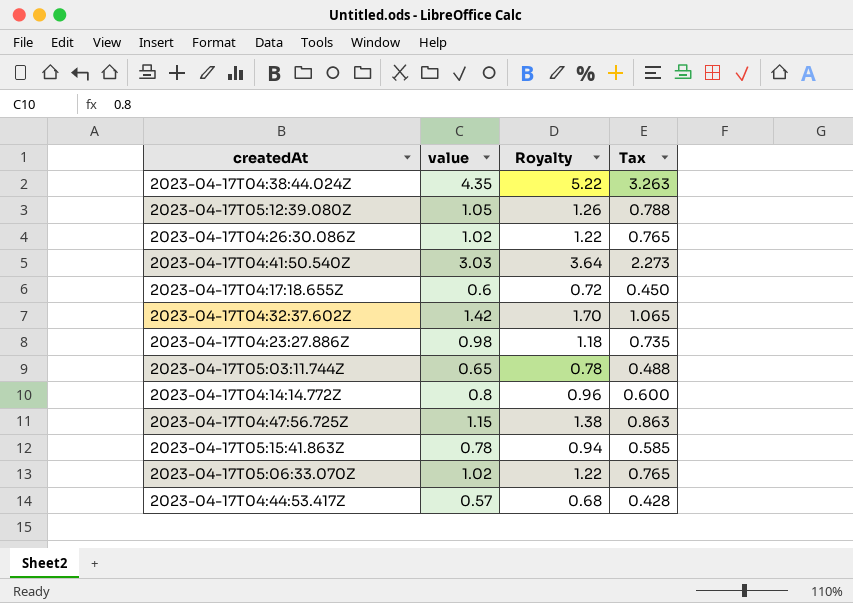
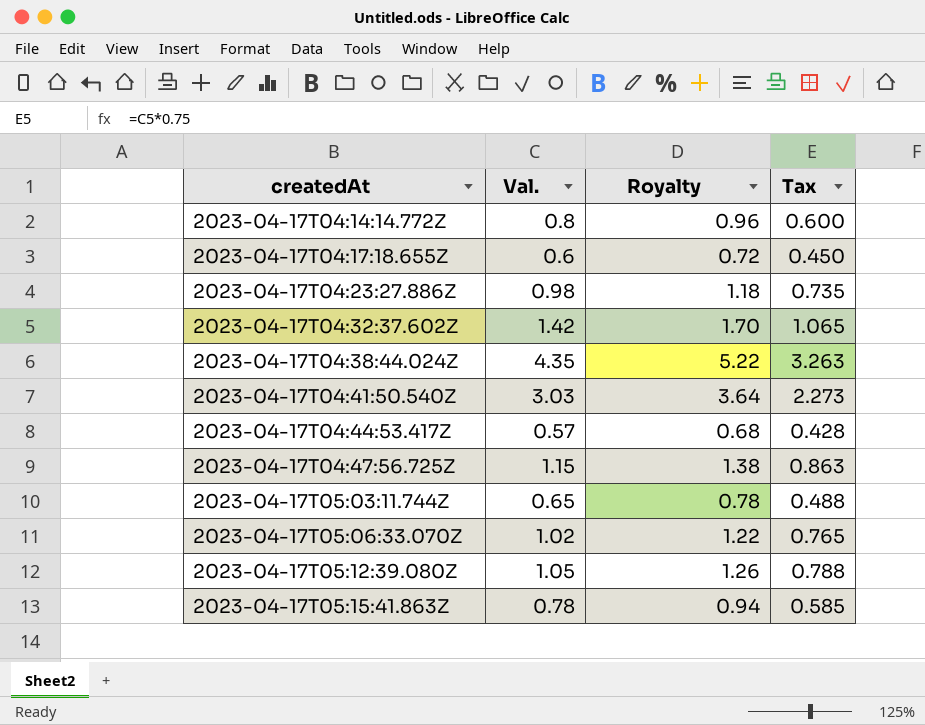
row order: none -> createdAt ascending
column name: value -> Val.
row 2023-04-17T04:26:30.086Z: 1.02 | 1.22 | 0.765 -> none

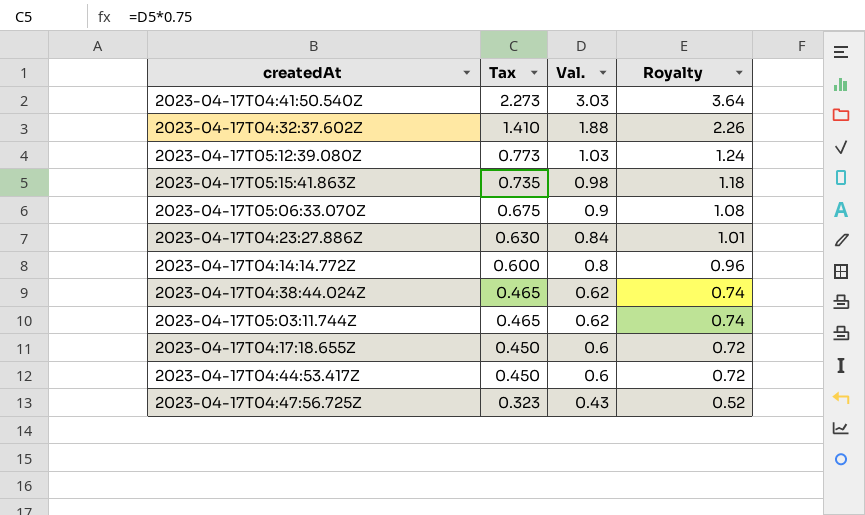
row order: createdAt ascending -> Tax descending
column Tax | position: 4 -> 2
2023-04-17T04:32:37.602Z | Tax: 1.065 -> 1.410
2023-04-17T04:32:37.602Z | Val.: 1.42 -> 1.88
2023-04-17T04:32:37.602Z | Royalty: 1.70 -> 2.26
2023-04-17T05:12:39.080Z | Tax: 0.788 -> 0.773
2023-04-17T05:12:39.080Z | Val.: 1.05 -> 1.03
2023-04-17T05:12:39.080Z | Royalty: 1.26 -> 1.24
2023-04-17T05:15:41.863Z | Tax: 0.585 -> 0.735
2023-04-17T05:15:41.863Z | Val.: 0.78 -> 0.98
2023-04-17T05:15:41.863Z | Royalty: 0.94 -> 1.18
2023-04-17T05:06:33.070Z | Tax: 0.765 -> 0.675
2023-04-17T05:06:33.070Z | Val.: 1.02 -> 0.9
2023-04-17T05:06:33.070Z | Royalty: 1.22 -> 1.08
2023-04-17T04:23:27.886Z | Tax: 0.735 -> 0.630
2023-04-17T04:23:27.886Z | Val.: 0.98 -> 0.84
2023-04-17T04:23:27.886Z | Royalty: 1.18 -> 1.01
2023-04-17T04:38:44.024Z | Tax: 3.263 -> 0.465
2023-04-17T04:38:44.024Z | Val.: 4.35 -> 0.62
2023-04-17T04:38:44.024Z | Royalty: 5.22 -> 0.74
2023-04-17T05:03:11.744Z | Tax: 0.488 -> 0.465
2023-04-17T05:03:11.744Z | Val.: 0.65 -> 0.62
2023-04-17T05:03:11.744Z | Royalty: 0.78 -> 0.74
2023-04-17T04:44:53.417Z | Tax: 0.428 -> 0.450
2023-04-17T04:44:53.417Z | Val.: 0.57 -> 0.6
2023-04-17T04:44:53.417Z | Royalty: 0.68 -> 0.72
2023-04-17T04:47:56.725Z | Tax: 0.863 -> 0.323
2023-04-17T04:47:56.725Z | Val.: 1.15 -> 0.43
2023-04-17T04:47:56.725Z | Royalty: 1.38 -> 0.52

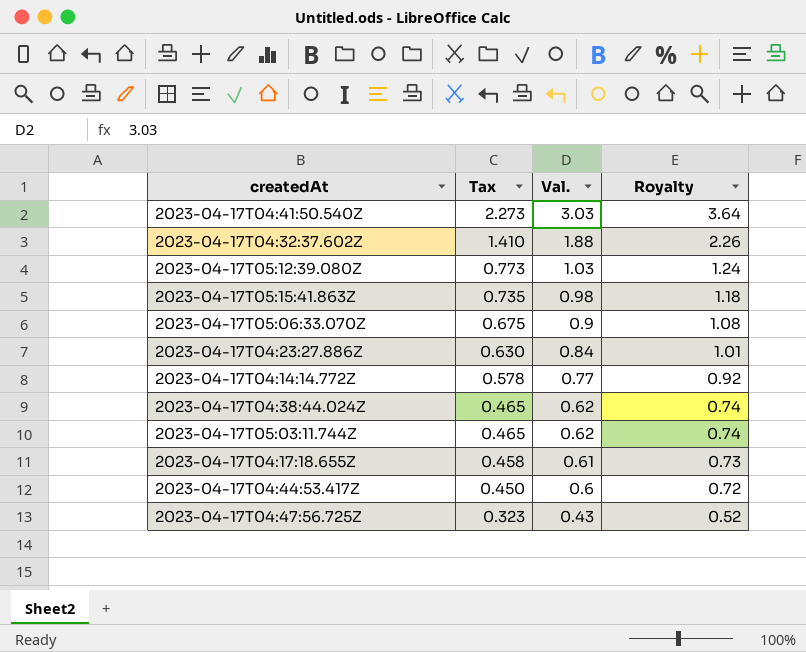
2023-04-17T04:14:14.772Z | Tax: 0.600 -> 0.578
2023-04-17T04:14:14.772Z | Val.: 0.8 -> 0.77
2023-04-17T04:14:14.772Z | Royalty: 0.96 -> 0.92
2023-04-17T04:17:18.655Z | Tax: 0.450 -> 0.458
2023-04-17T04:17:18.655Z | Val.: 0.6 -> 0.61
2023-04-17T04:17:18.655Z | Royalty: 0.72 -> 0.73

